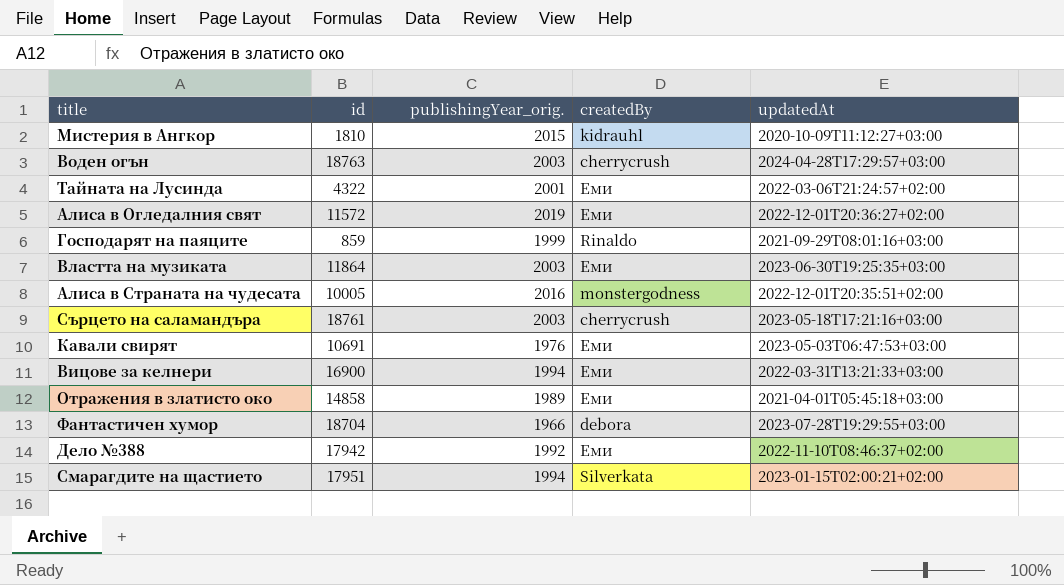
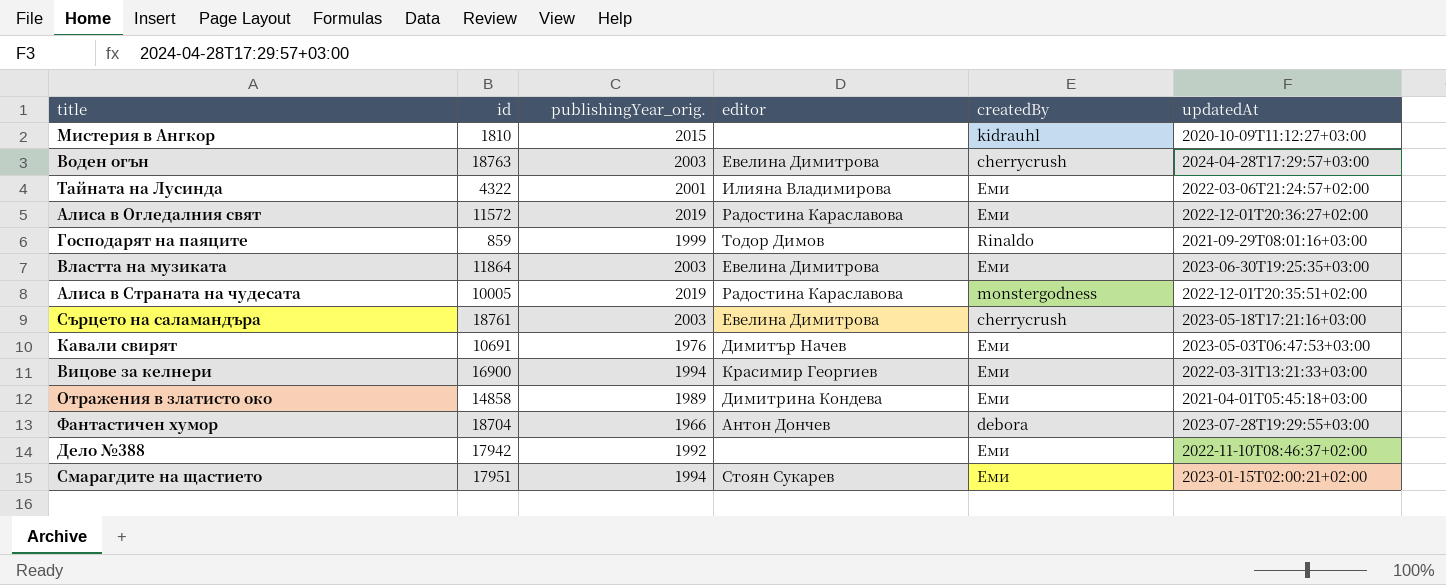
column editor | position: none -> 4
Алиса в Страната на чудесата | publishingYear_orig.: 2016 -> 2019
Смарагдите на щастието | createdBy: Silverkata -> Еми

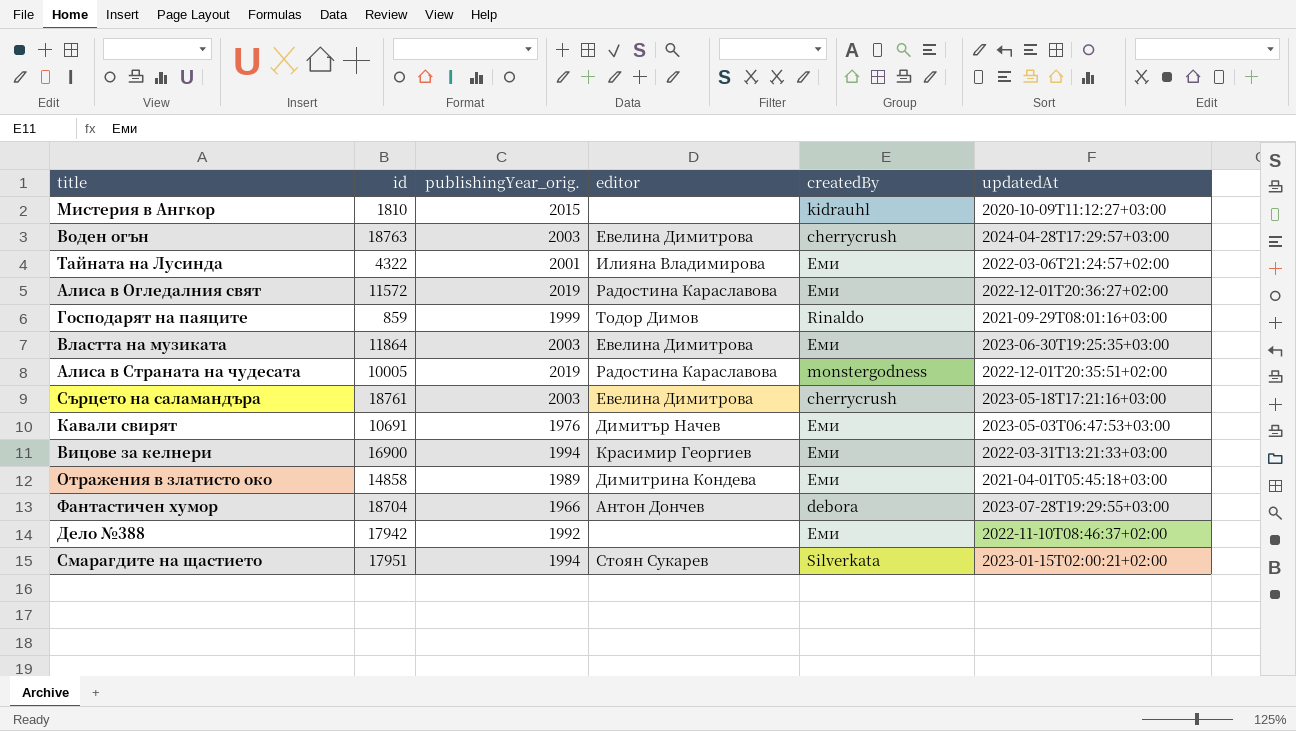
Смарагдите на щастието | createdBy: Еми -> Silverkata

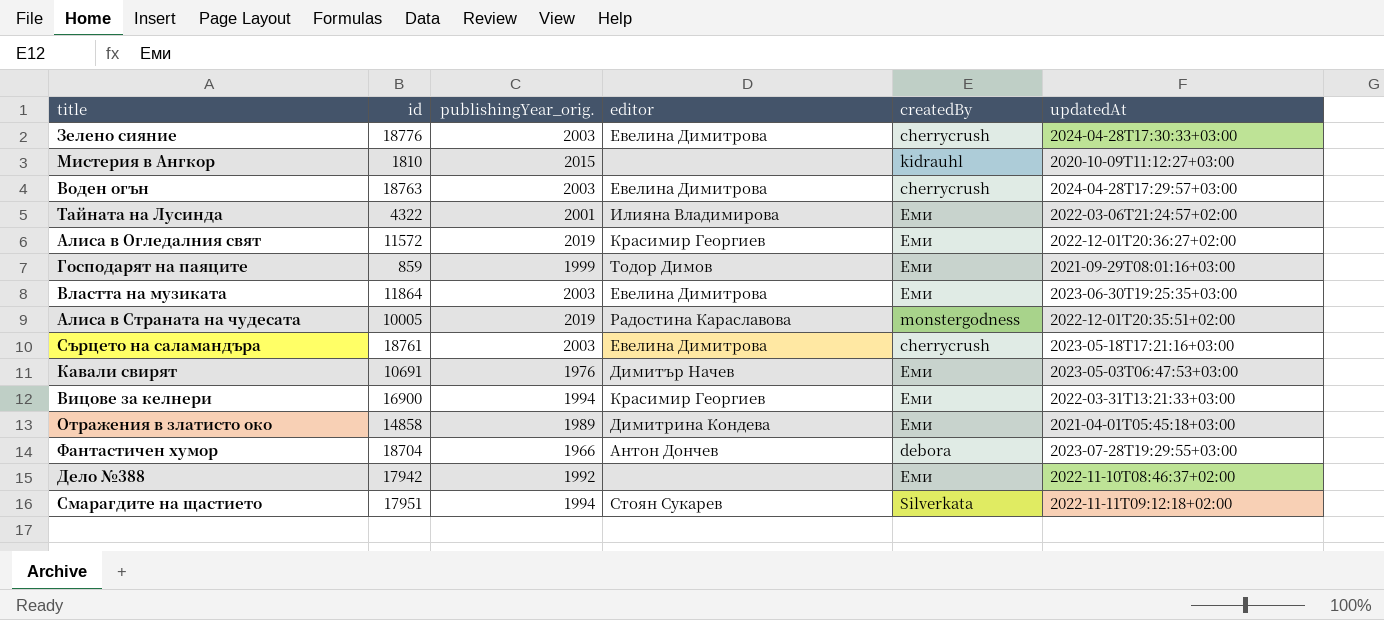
row Зелено сияние: none -> 18776 | 2003 | Евелина Димитрова | cherrycrush | 2024-04-28T17:30:33+03:00
Алиса в Огледалния свят | editor: Радостина Караславова -> Красимир Георгиев
Господарят на паяците | createdBy: Rinaldo -> Еми
Смарагдите на щастието | updatedAt: 2023-01-15T02:00:21+02:00 -> 2022-11-11T09:12:18+02:00

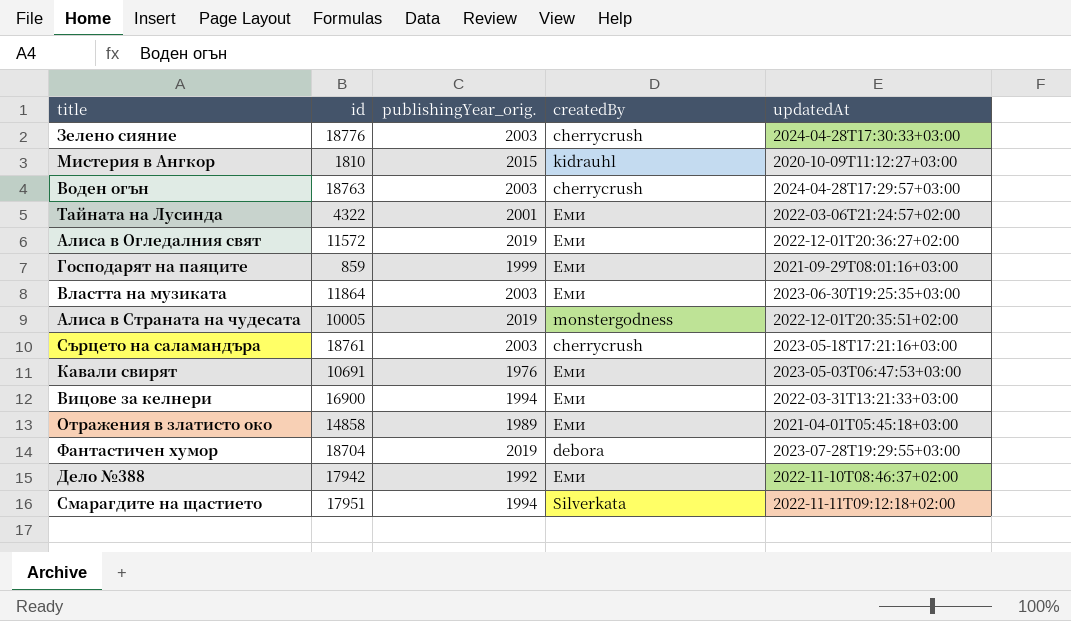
column editor | position: 4 -> none
Фантастичен хумор | publishingYear_orig.: 1966 -> 2019

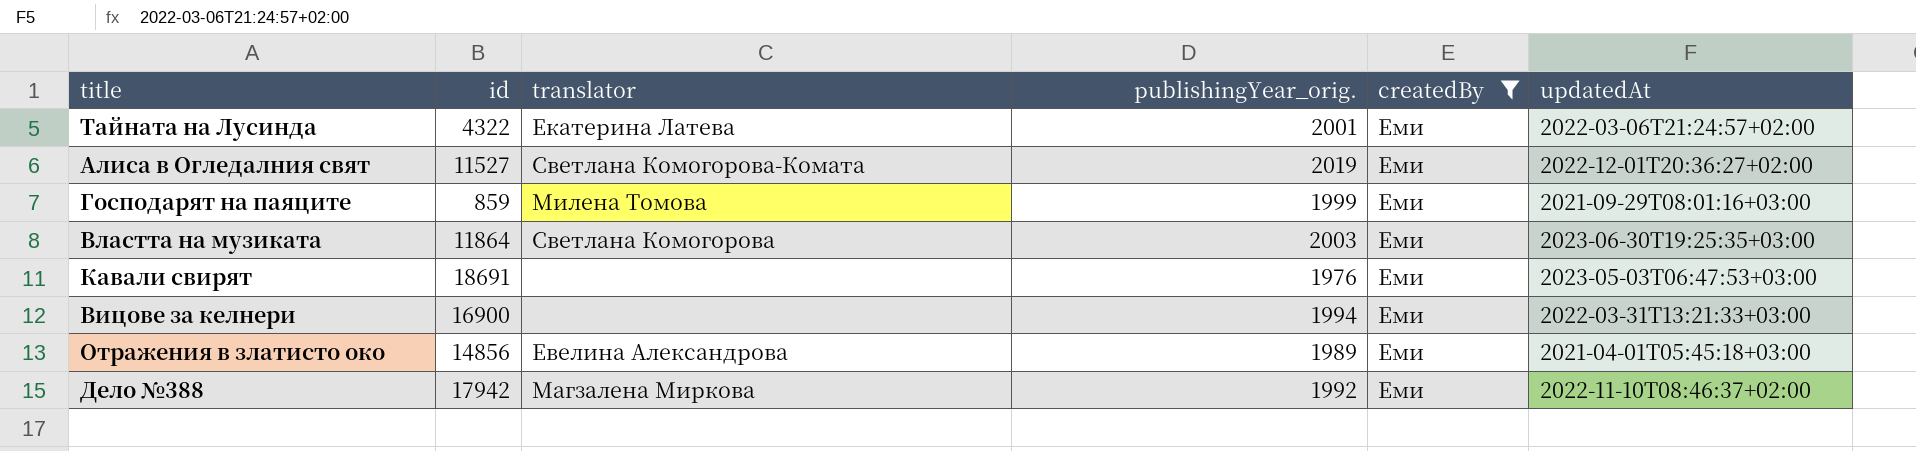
filter: none -> createdBy = Еми
column translator | position: none -> 3
Алиса в Огледалния свят | id: 11572 -> 11527
Кавали свирят | id: 10691 -> 18691
Отражения в златисто око | id: 14858 -> 14856

